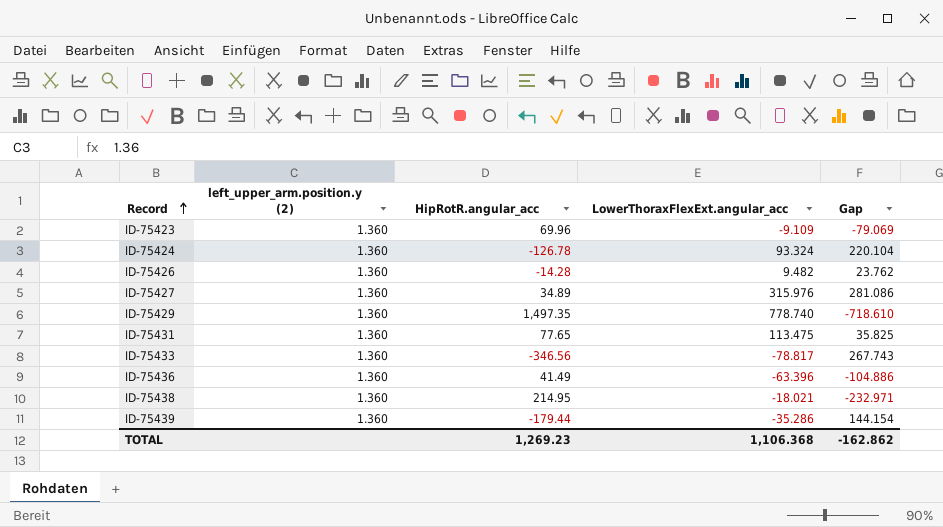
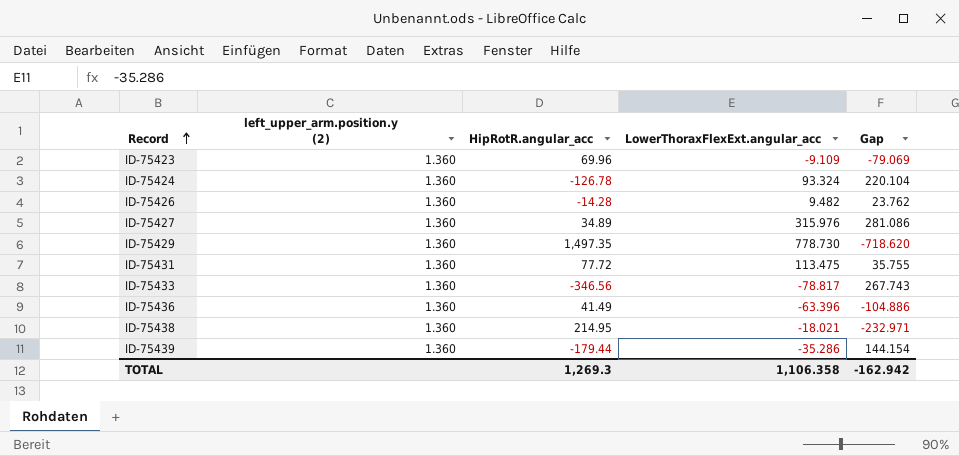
ID-75429 | LowerThoraxFlexExt.angular_acc: 778.740 -> 778.730
ID-75429 | Gap: -718.610 -> -718.620
ID-75431 | HipRotR.angular_acc: 77.65 -> 77.72
ID-75431 | Gap: 35.825 -> 35.755
TOTAL | HipRotR.angular_acc: 1,269.23 -> 1,269.3
TOTAL | LowerThoraxFlexExt.angular_acc: 1,106.368 -> 1,106.358
TOTAL | Gap: -162.862 -> -162.942

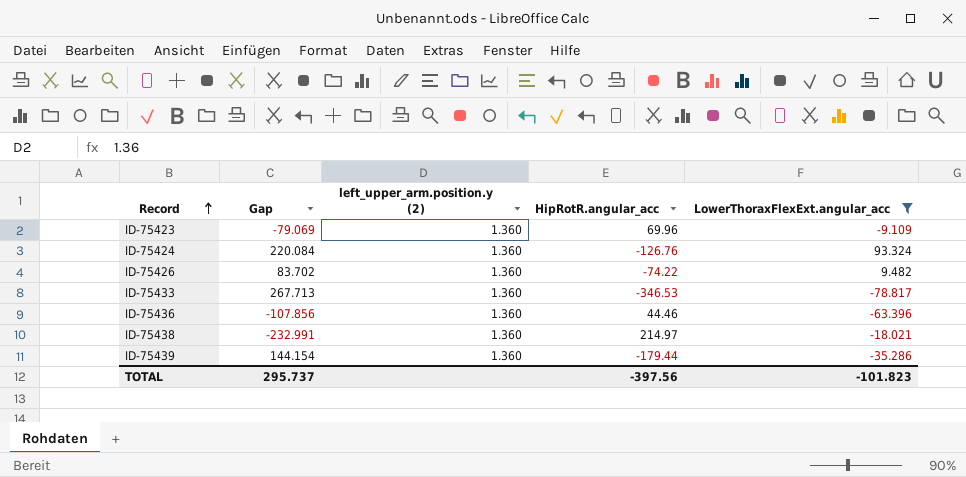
filter: none -> LowerThoraxFlexExt.angular_acc <= 93.324
column Gap | position: 5 -> 2
ID-75424 | Gap: 220.104 -> 220.084
ID-75424 | HipRotR.angular_acc: -126.78 -> -126.76
ID-75426 | Gap: 23.762 -> 83.702
ID-75426 | HipRotR.angular_acc: -14.28 -> -74.22
ID-75433 | Gap: 267.743 -> 267.713
ID-75433 | HipRotR.angular_acc: -346.56 -> -346.53
ID-75436 | Gap: -104.886 -> -107.856
ID-75436 | HipRotR.angular_acc: 41.49 -> 44.46
ID-75438 | Gap: -232.971 -> -232.991
ID-75438 | HipRotR.angular_acc: 214.95 -> 214.97
TOTAL | Gap: -162.942 -> 295.737
TOTAL | HipRotR.angular_acc: 1,269.3 -> -397.56
TOTAL | LowerThoraxFlexExt.angular_acc: 1,106.358 -> -101.823

